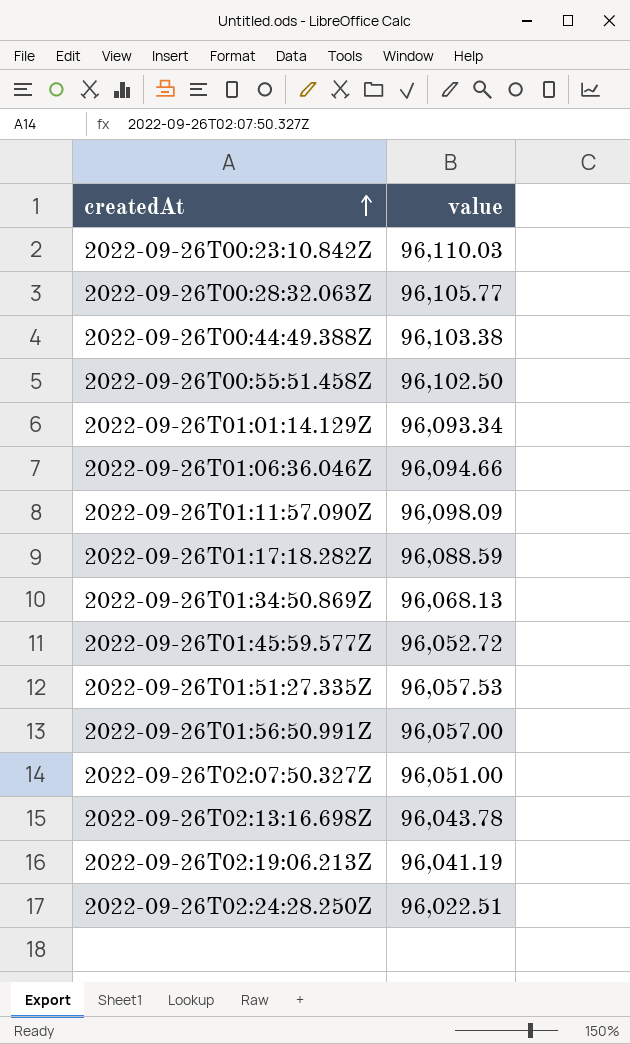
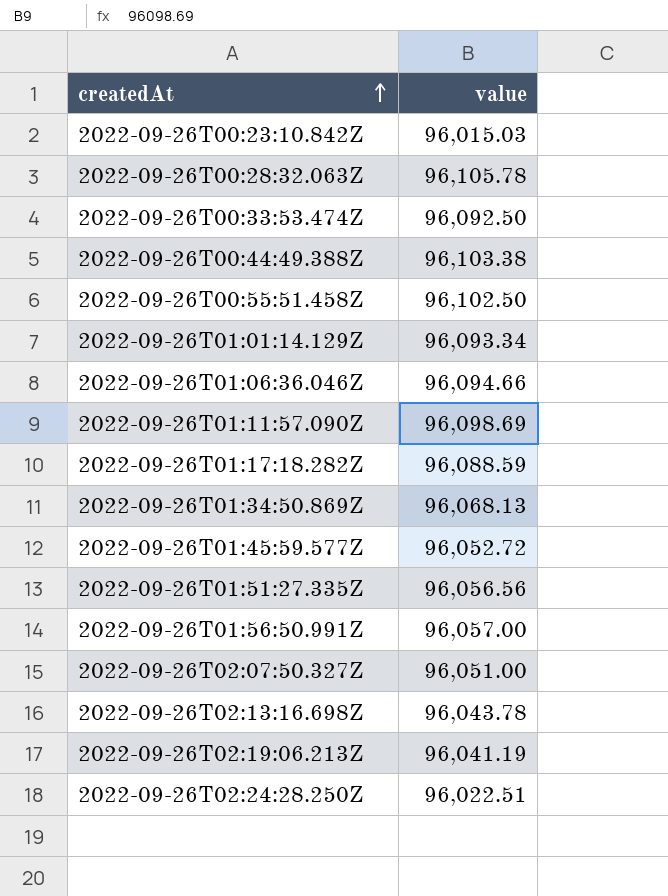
2022-09-26T00:23:10.842Z | value: 96,110.03 -> 96,015.03
2022-09-26T00:28:32.063Z | value: 96,105.77 -> 96,105.78
row 2022-09-26T00:33:53.474Z: none -> 96,092.50
2022-09-26T01:11:57.090Z | value: 96,098.09 -> 96,098.69
2022-09-26T01:51:27.335Z | value: 96,057.53 -> 96,056.56

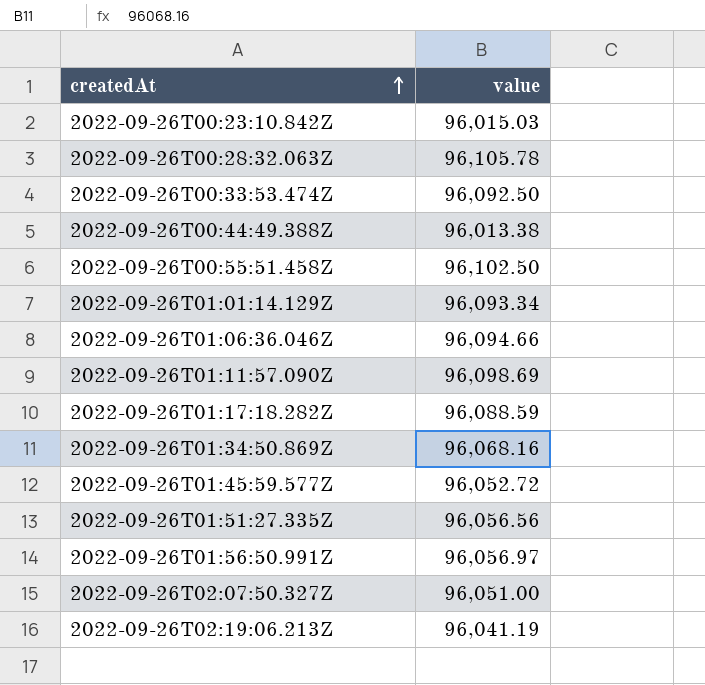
row 2022-09-26T02:13:16.698Z: 96,043.78 -> none
row 2022-09-26T02:24:28.250Z: 96,022.51 -> none
2022-09-26T00:44:49.388Z | value: 96,103.38 -> 96,013.38
2022-09-26T01:34:50.869Z | value: 96,068.13 -> 96,068.16
2022-09-26T01:56:50.991Z | value: 96,057.00 -> 96,056.97

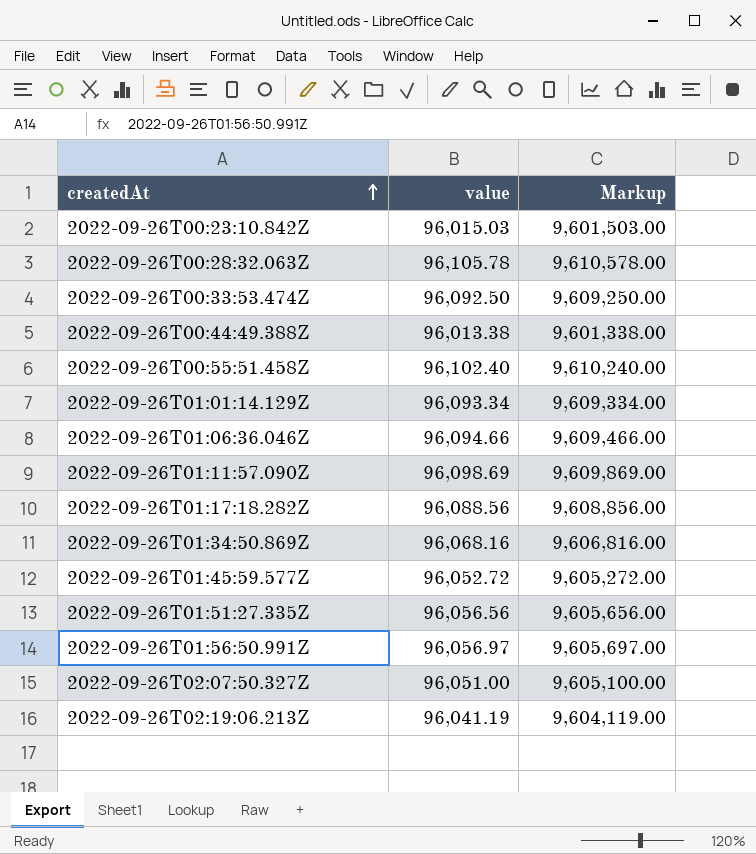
column Markup | formula: none -> [value] * 100
2022-09-26T00:55:51.458Z | value: 96,102.50 -> 96,102.40
2022-09-26T01:17:18.282Z | value: 96,088.59 -> 96,088.56

